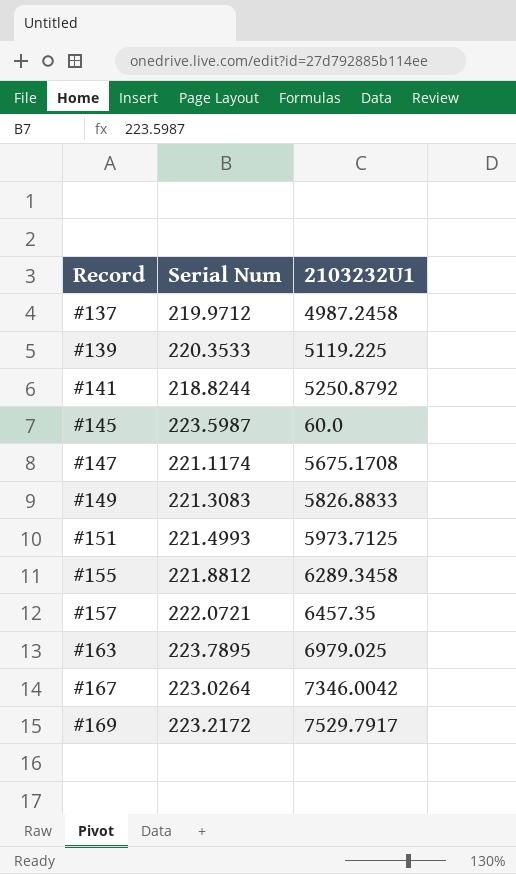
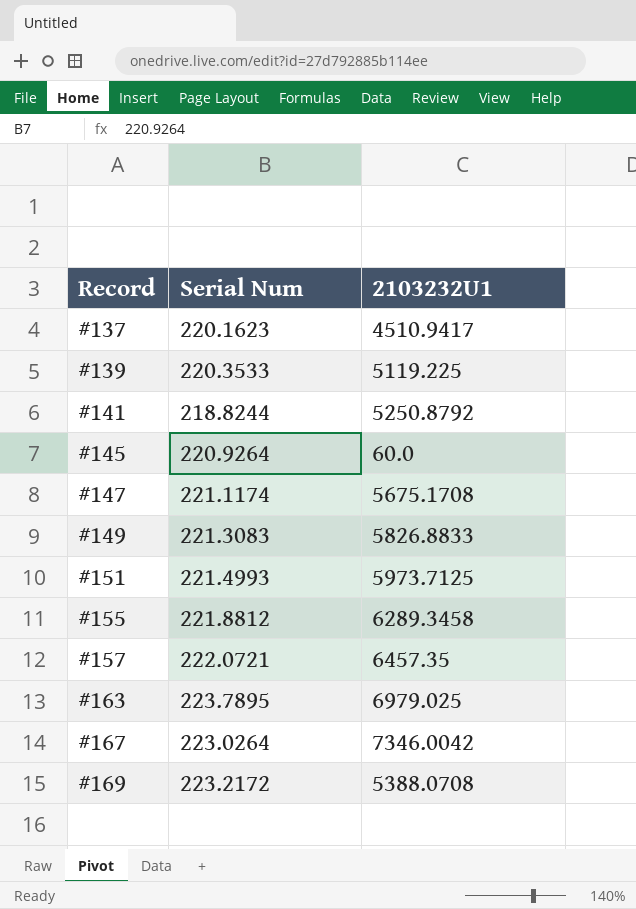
#137 | Serial Num: 219.9712 -> 220.1623
#137 | 2103232U1: 4987.2458 -> 4510.9417
#145 | Serial Num: 223.5987 -> 220.9264
#169 | 2103232U1: 7529.7917 -> 5388.0708

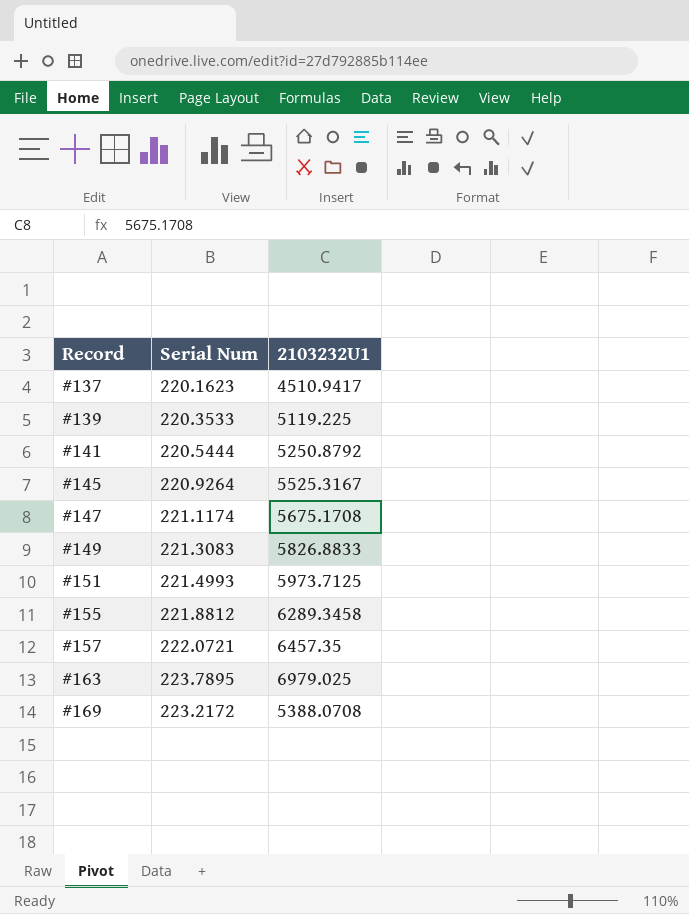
row #167: 223.0264 | 7346.0042 -> none
#141 | Serial Num: 218.8244 -> 220.5444
#145 | 2103232U1: 60.0 -> 5525.3167

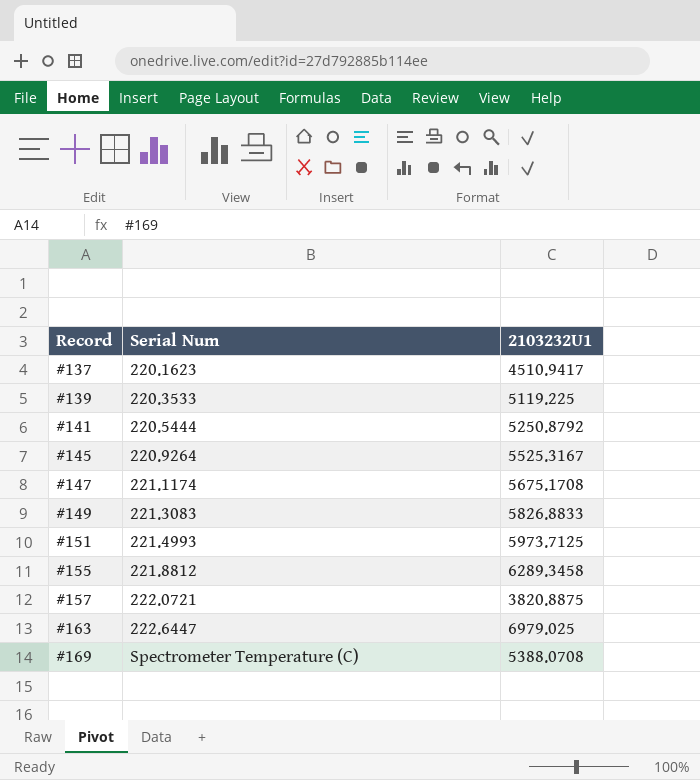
#157 | 2103232U1: 6457.35 -> 3820.8875
#163 | Serial Num: 223.7895 -> 222.6447
#169 | Serial Num: 223.2172 -> Spectrometer Temperature (C)

